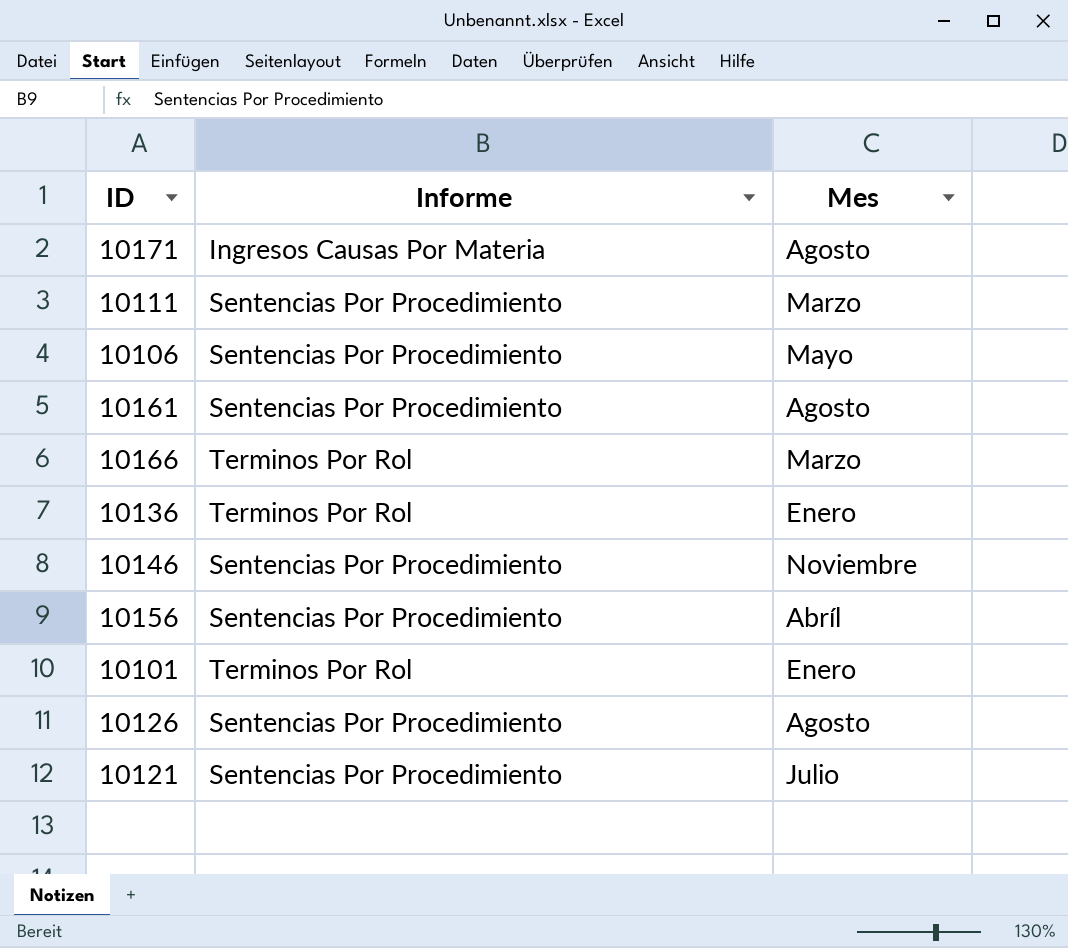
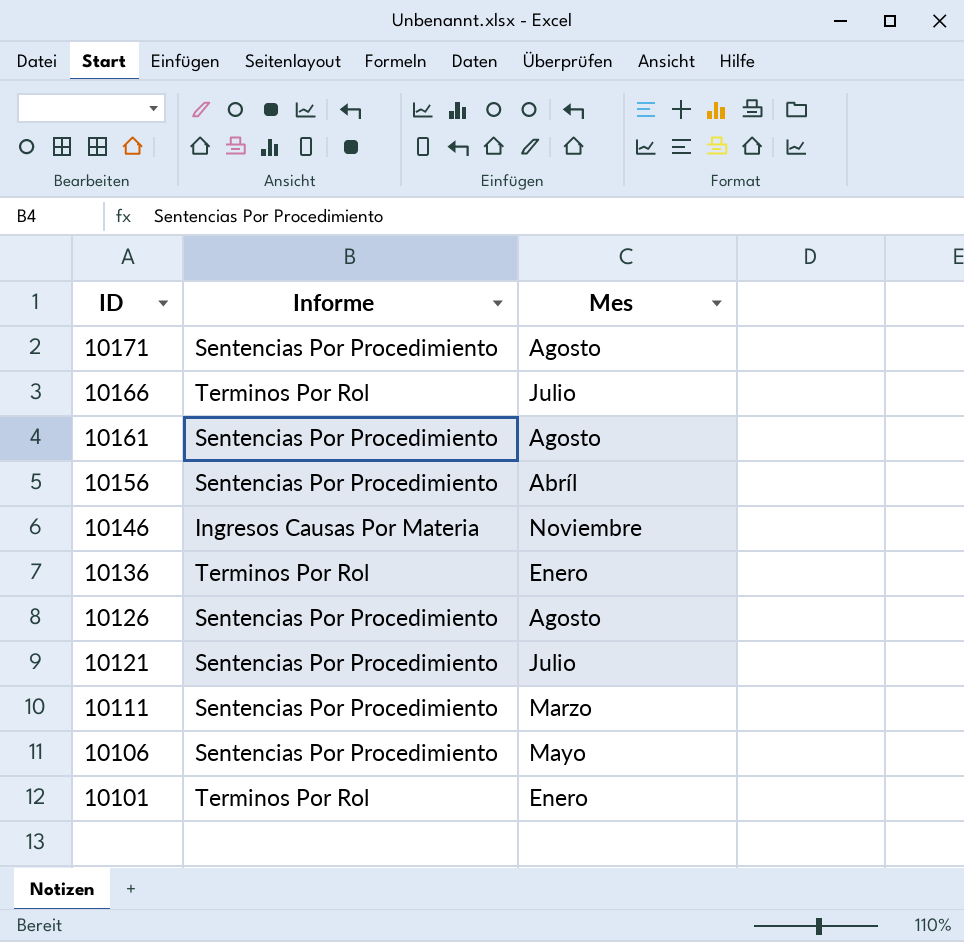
row order: none -> ID descending
10171 | Informe: Ingresos Causas Por Materia -> Sentencias Por Procedimiento
10166 | Mes: Marzo -> Julio
10146 | Informe: Sentencias Por Procedimiento -> Ingresos Causas Por Materia

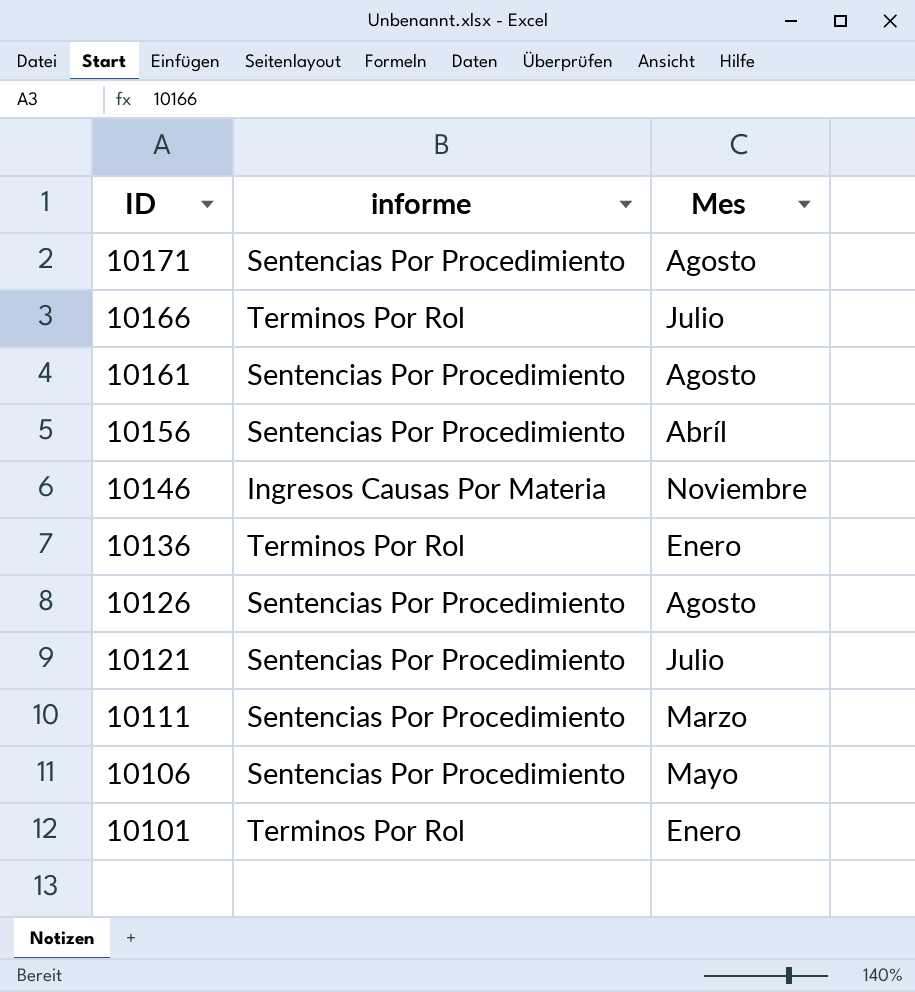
column name: Informe -> informe

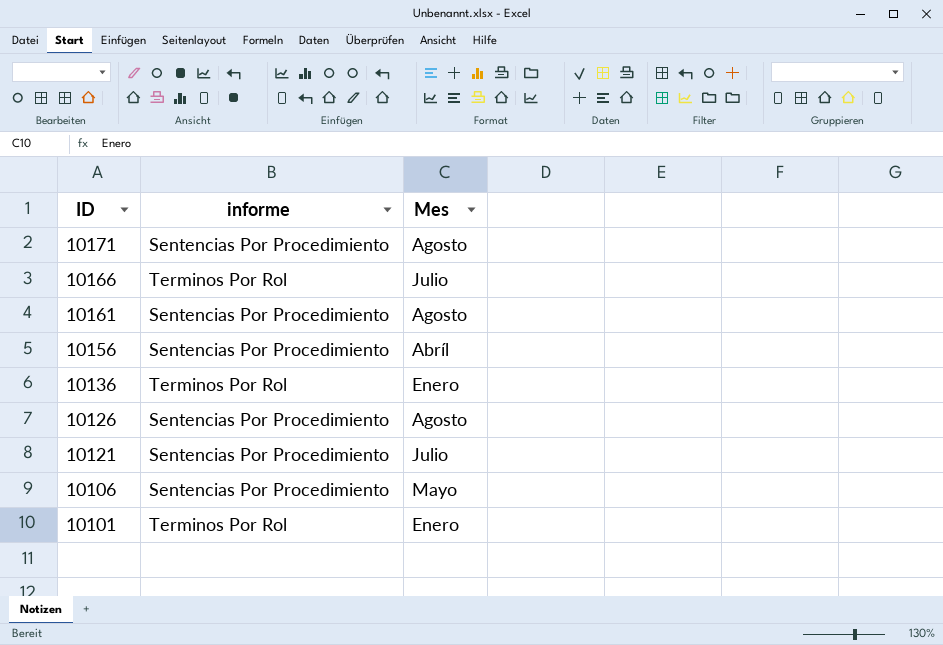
row 10146: Ingresos Causas Por Materia | Noviembre -> none
row 10111: Sentencias Por Procedimiento | Marzo -> none

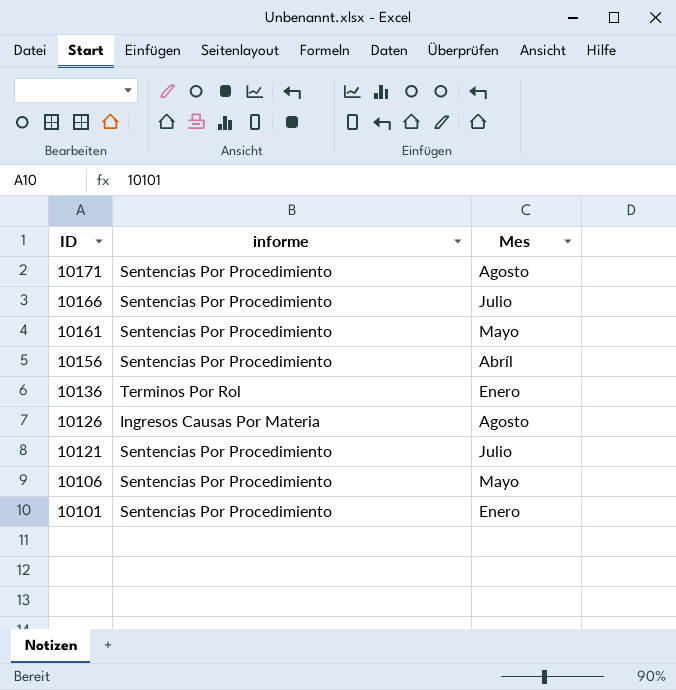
10166 | informe: Terminos Por Rol -> Sentencias Por Procedimiento
10161 | Mes: Agosto -> Mayo
10126 | informe: Sentencias Por Procedimiento -> Ingresos Causas Por Materia
10101 | informe: Terminos Por Rol -> Sentencias Por Procedimiento

